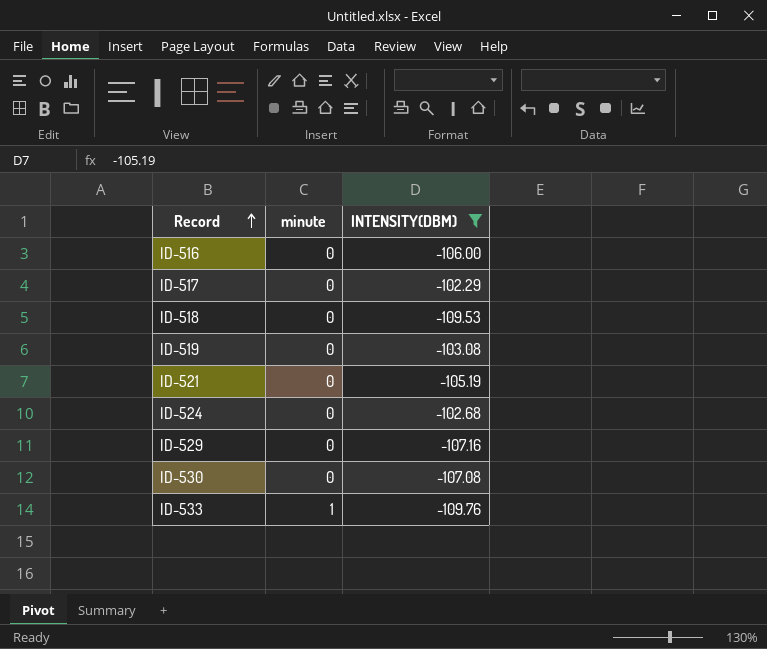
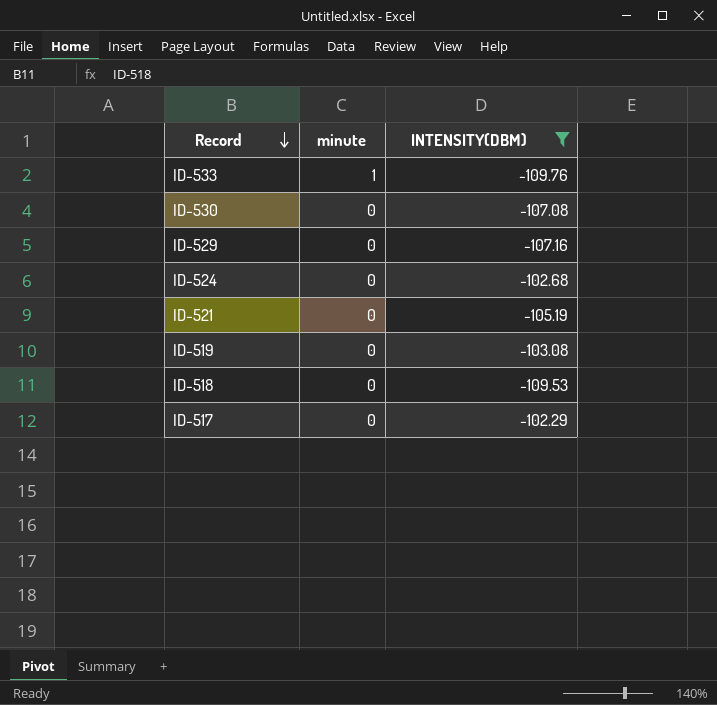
row order: Record ascending -> Record descending
row ID-516: 0 | -106.00 -> none

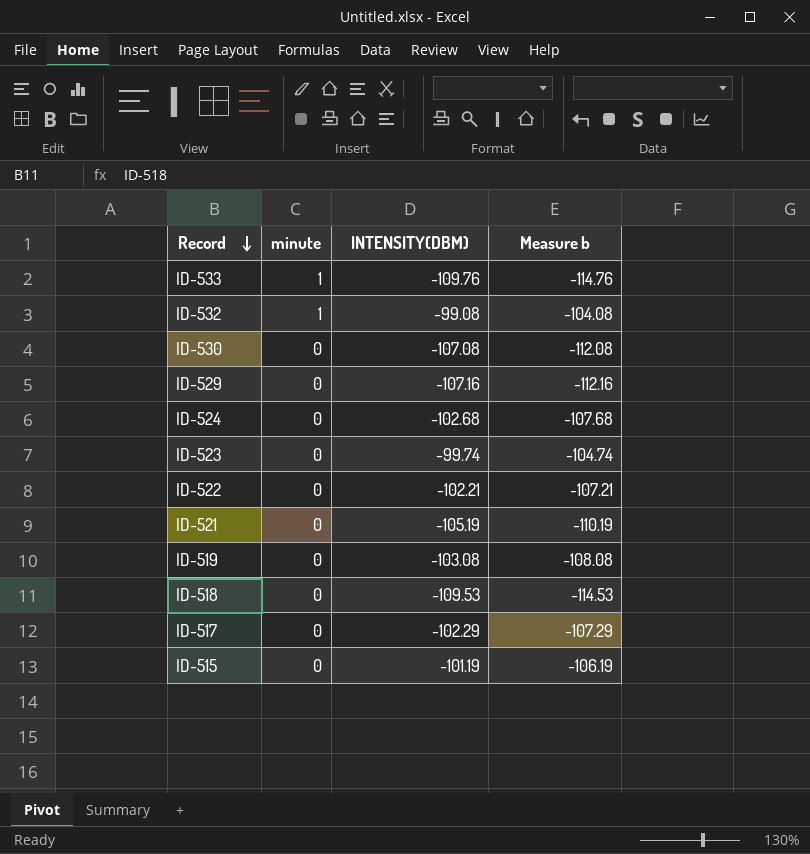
filter: INTENSITY(DBM) <= -102.29 -> none
column Measure b | formula: none -> [INTENSITY(DBM)] - 5

